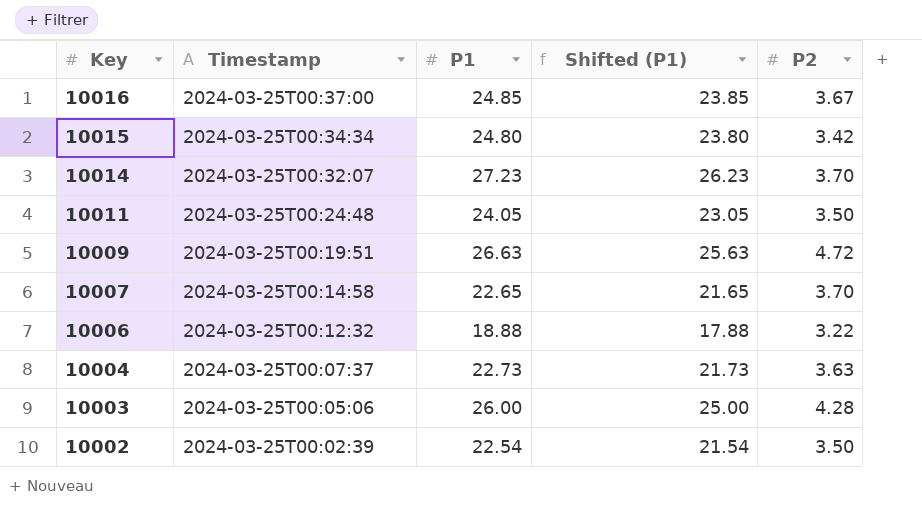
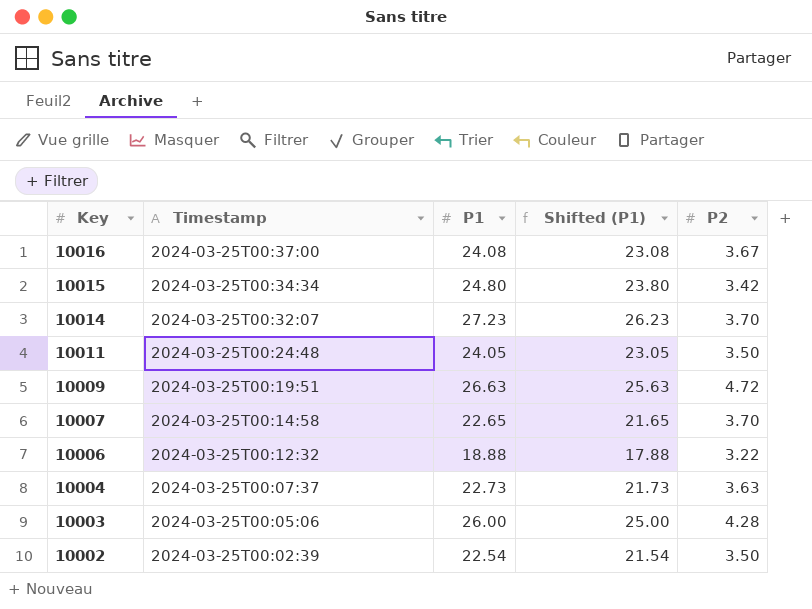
10016 | P1: 24.85 -> 24.08
10016 | Shifted (P1): 23.85 -> 23.08

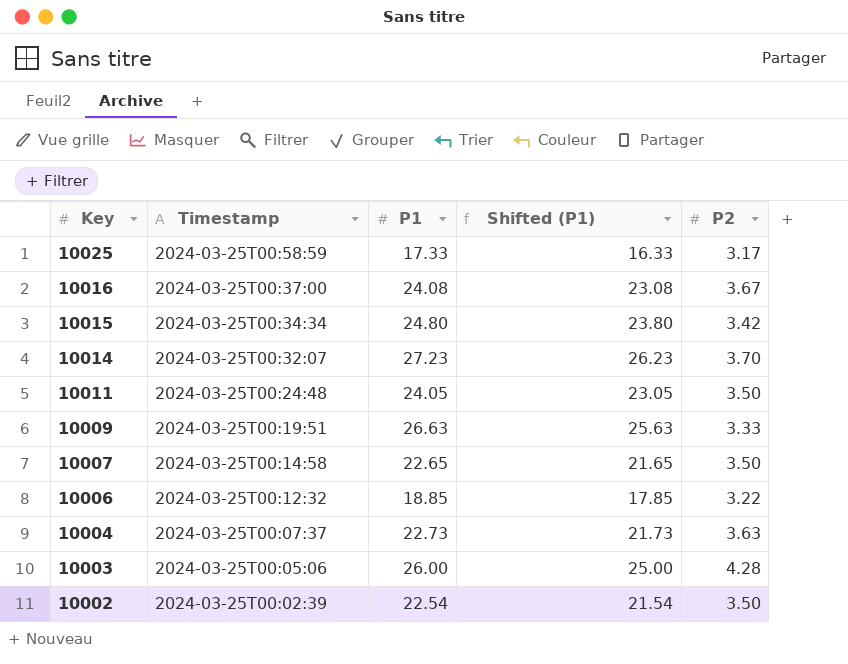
row 10025: none -> 2024-03-25T00:58:59 | 17.33 | 16.33 | 3.17
10009 | P2: 4.72 -> 3.33
10007 | P2: 3.70 -> 3.50
10006 | P1: 18.88 -> 18.85
10006 | Shifted (P1): 17.88 -> 17.85

